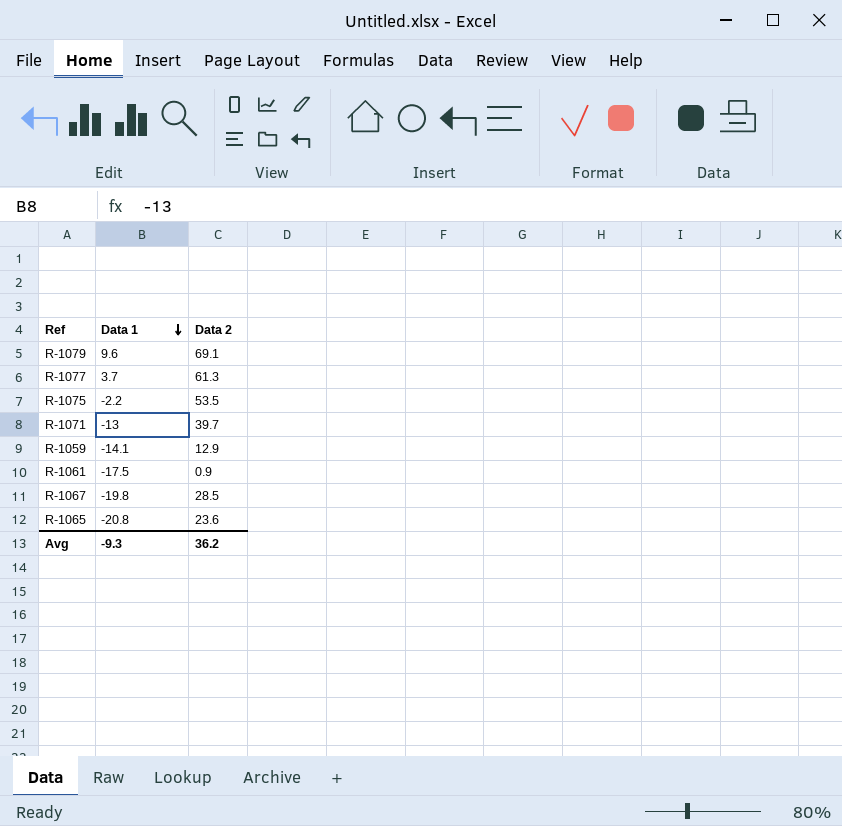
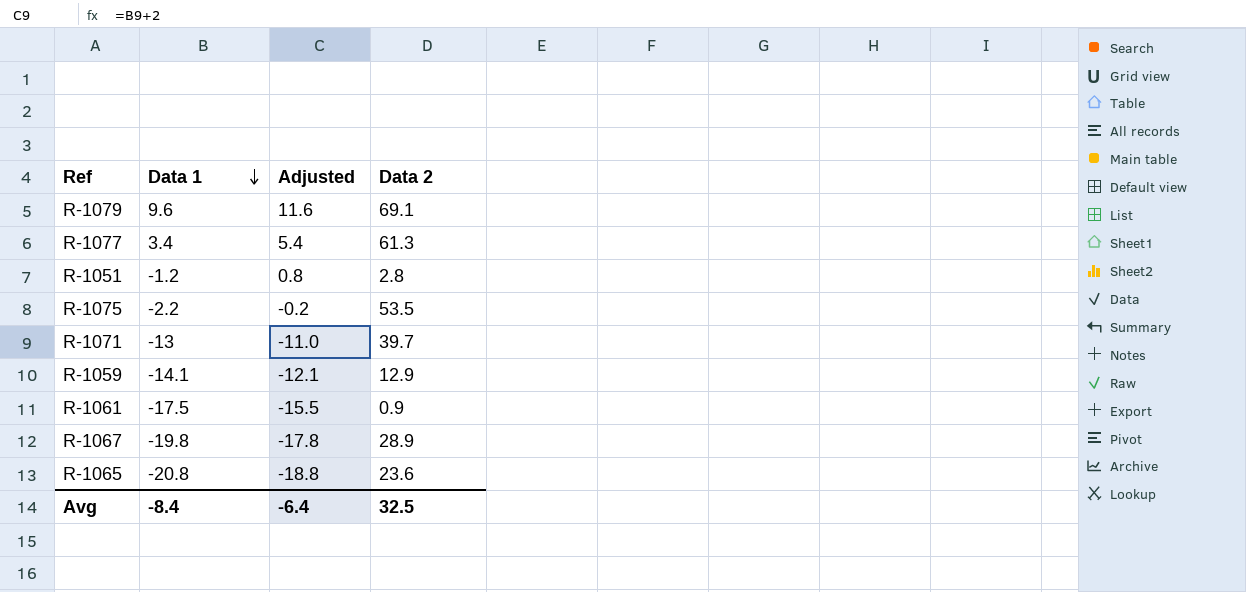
column Adjusted | formula: none -> [Data 1] + 2
R-1077 | Data 1: 3.7 -> 3.4
row R-1051: none -> -1.2 | 0.8 | 2.8
R-1067 | Data 2: 28.5 -> 28.9
Avg | Data 1: -9.3 -> -8.4
Avg | Data 2: 36.2 -> 32.5

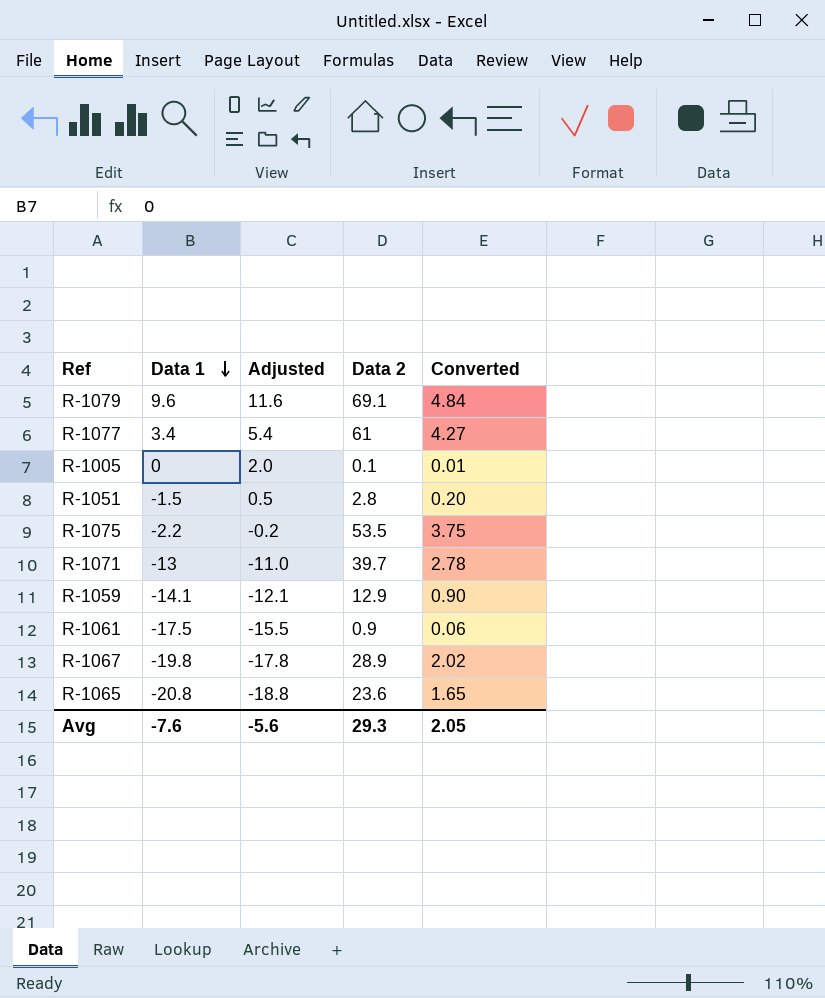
column Converted | formula: none -> [Data 2] * 0.07
R-1077 | Data 2: 61.3 -> 61
row R-1005: none -> 0 | 2.0 | 0.1 | 0.01
R-1051 | Data 1: -1.2 -> -1.5
R-1051 | Adjusted: 0.8 -> 0.5
Avg | Data 1: -8.4 -> -7.6
Avg | Adjusted: -6.4 -> -5.6
Avg | Data 2: 32.5 -> 29.3

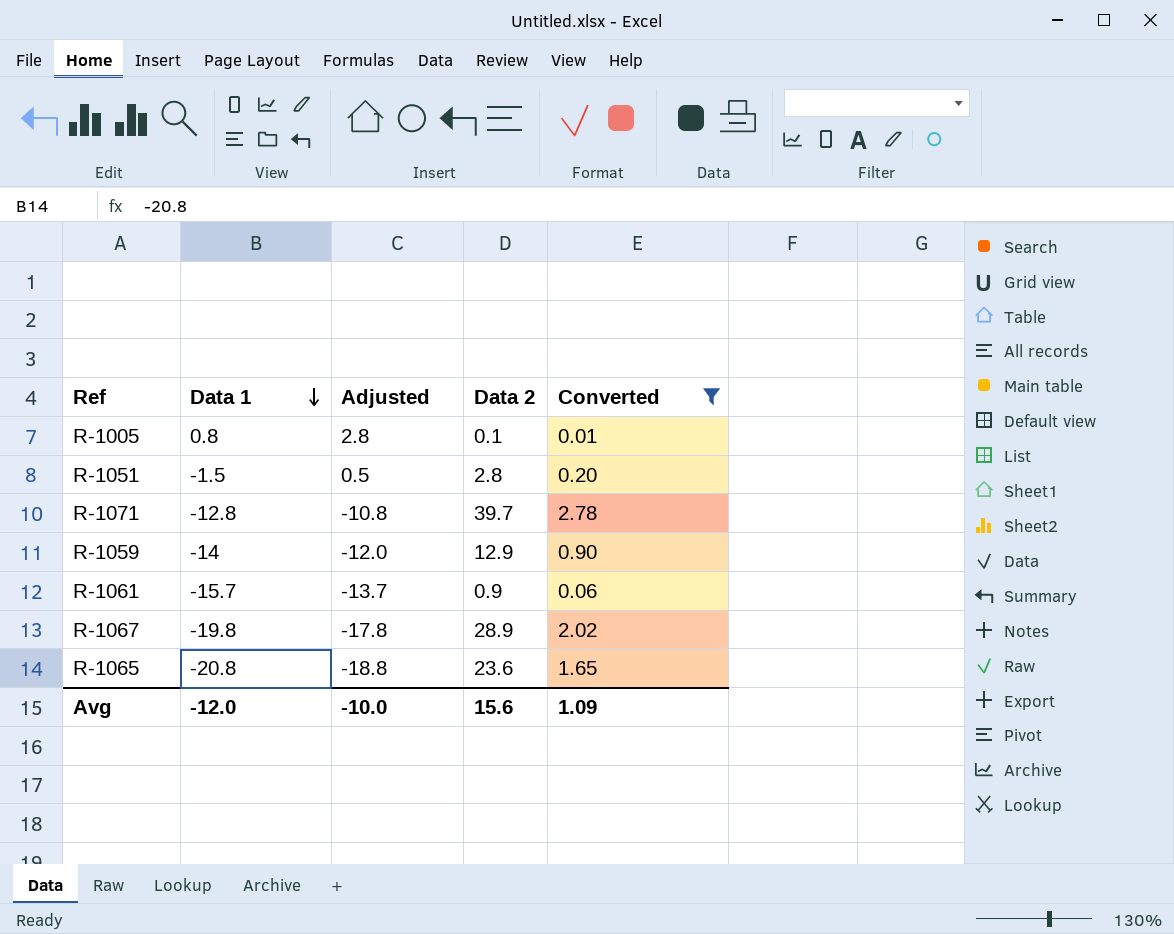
filter: none -> Converted <= 2.78
R-1005 | Data 1: 0 -> 0.8
R-1005 | Adjusted: 2.0 -> 2.8
R-1071 | Data 1: -13 -> -12.8
R-1071 | Adjusted: -11.0 -> -10.8
R-1059 | Data 1: -14.1 -> -14
R-1059 | Adjusted: -12.1 -> -12.0
R-1061 | Data 1: -17.5 -> -15.7
R-1061 | Adjusted: -15.5 -> -13.7
Avg | Data 1: -7.6 -> -12.0
Avg | Adjusted: -5.6 -> -10.0
Avg | Data 2: 29.3 -> 15.6
Avg | Converted: 2.05 -> 1.09

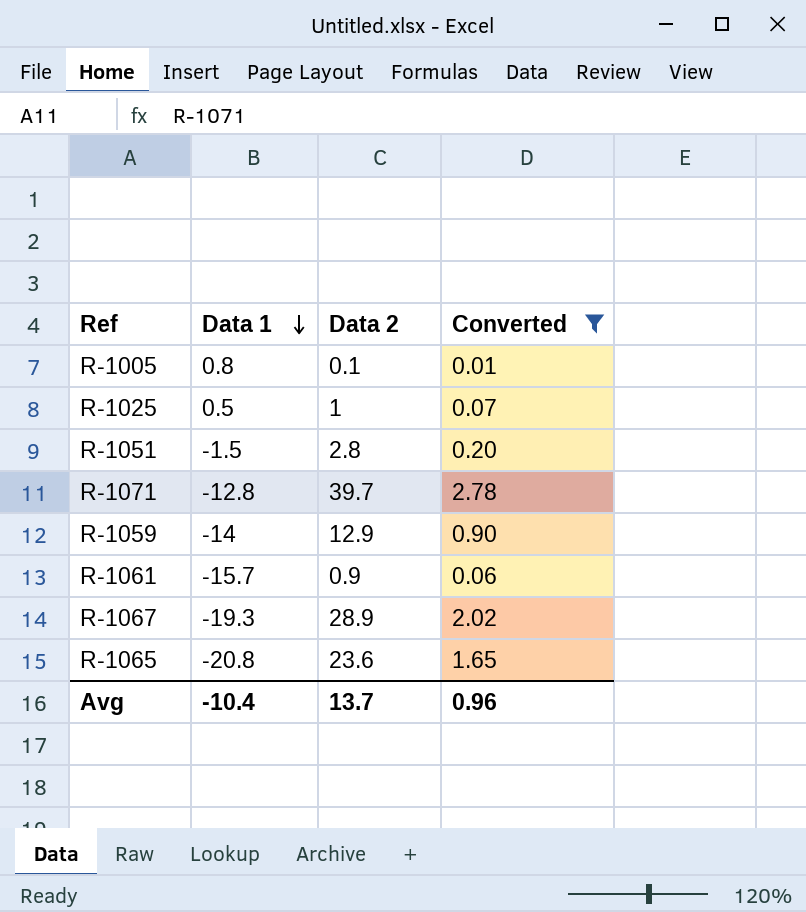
column Adjusted | formula: [Data 1] + 2 -> none
row R-1025: none -> 0.5 | 1 | 0.07
R-1067 | Data 1: -19.8 -> -19.3
Avg | Data 1: -12.0 -> -10.4
Avg | Data 2: 15.6 -> 13.7
Avg | Converted: 1.09 -> 0.96

